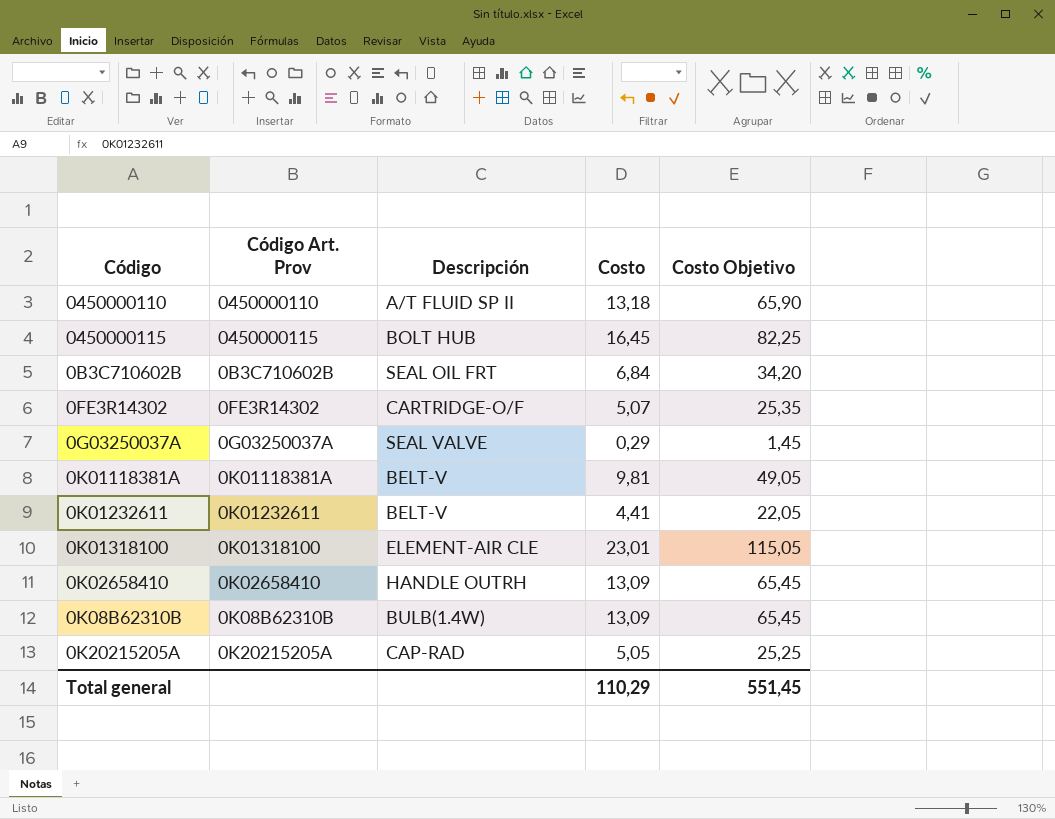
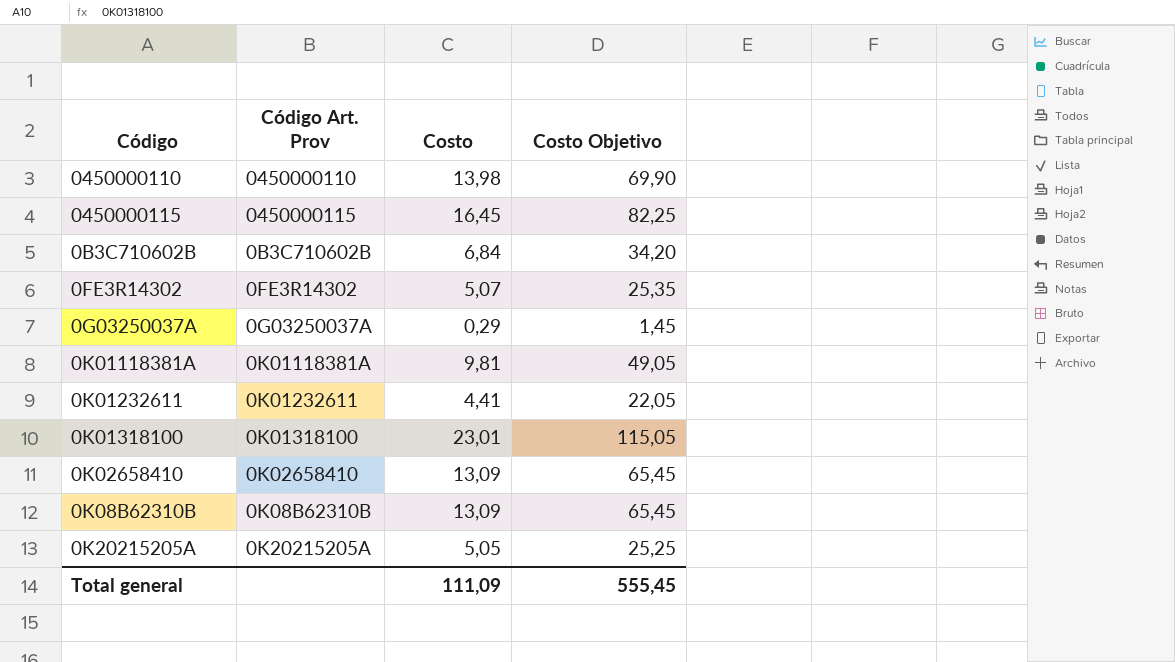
column Descripción | position: 3 -> none
0450000110 | Costo: 13,18 -> 13,98
0450000110 | Costo Objetivo: 65,90 -> 69,90
Total general | Costo: 110,29 -> 111,09
Total general | Costo Objetivo: 551,45 -> 555,45

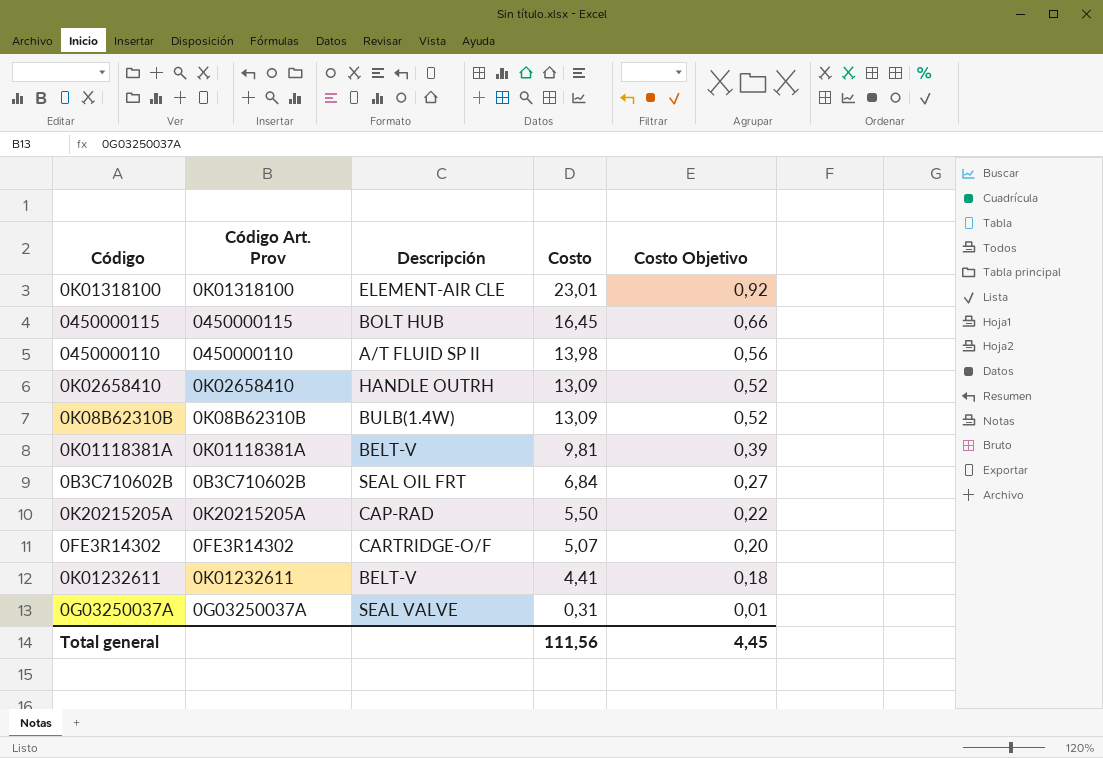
row order: none -> Costo descending
column Descripción | position: none -> 3
column Costo Objetivo | formula: [Costo] * 5 -> [Costo] * 0,04
0K20215205A | Costo: 5,05 -> 5,50
0G03250037A | Costo: 0,29 -> 0,31
Total general | Costo: 111,09 -> 111,56
Total general | Costo Objetivo: 555,45 -> 4,45

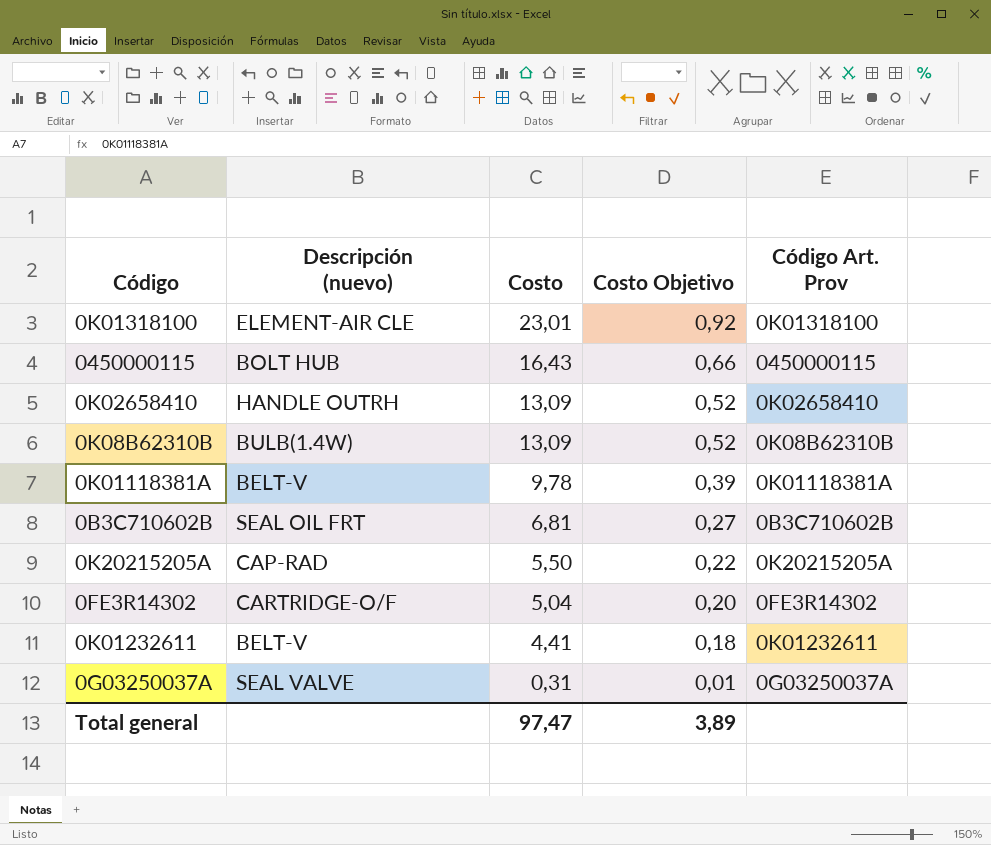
column name: Descripción -> Descripción (nuevo)
column Código Art. Prov | position: 2 -> 5
row 0450000110: 0450000110 | A/T FLUID SP II | 13,98 | 0,56 -> none
0450000115 | Costo: 16,45 -> 16,43
0K01118381A | Costo: 9,81 -> 9,78
0B3C710602B | Costo: 6,84 -> 6,81
0FE3R14302 | Costo: 5,07 -> 5,04
Total general | Costo: 111,56 -> 97,47
Total general | Costo Objetivo: 4,45 -> 3,89

